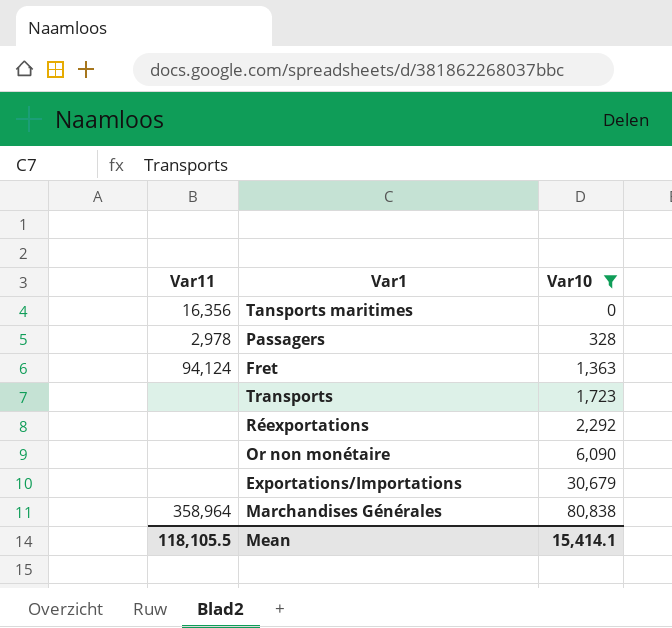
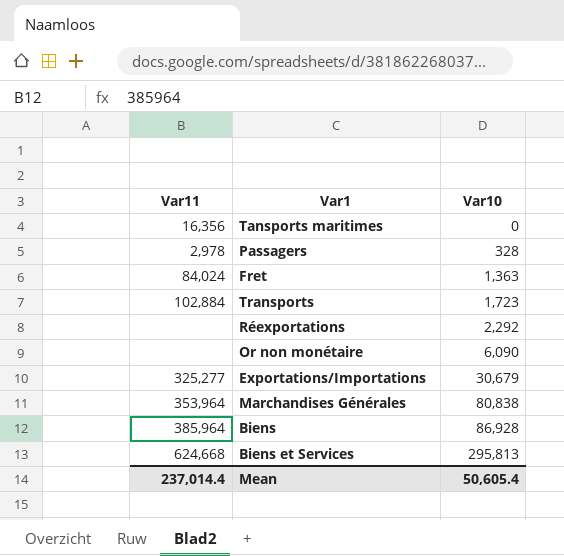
filter: Var10 <= 80,838 -> none
Fret | Var11: 94,124 -> 84,024
Transports | Var11: none -> 102,884
Exportations/Importations | Var11: none -> 325,277
Marchandises Générales | Var11: 358,964 -> 353,964
Mean | Var11: 118,105.5 -> 237,014.4
Mean | Var10: 15,414.1 -> 50,605.4

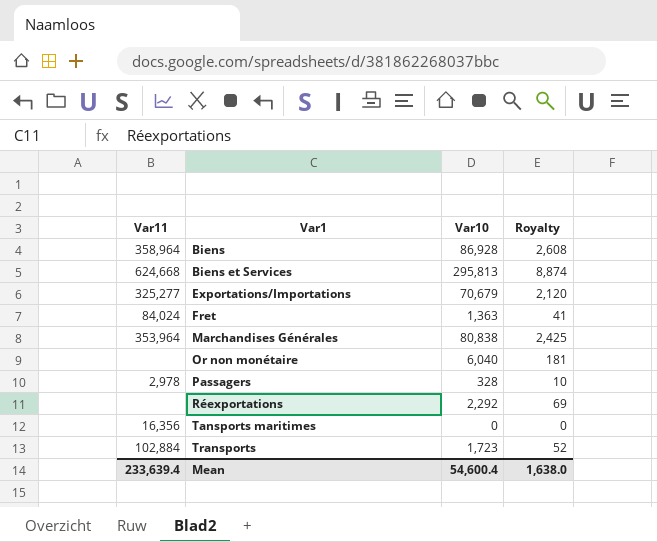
row order: Var10 ascending -> Var1 ascending
column Royalty | formula: none -> [Var10] * 0.03
Biens | Var11: 385,964 -> 358,964
Exportations/Importations | Var10: 30,679 -> 70,679
Or non monétaire | Var10: 6,090 -> 6,040
Mean | Var11: 237,014.4 -> 233,639.4
Mean | Var10: 50,605.4 -> 54,600.4

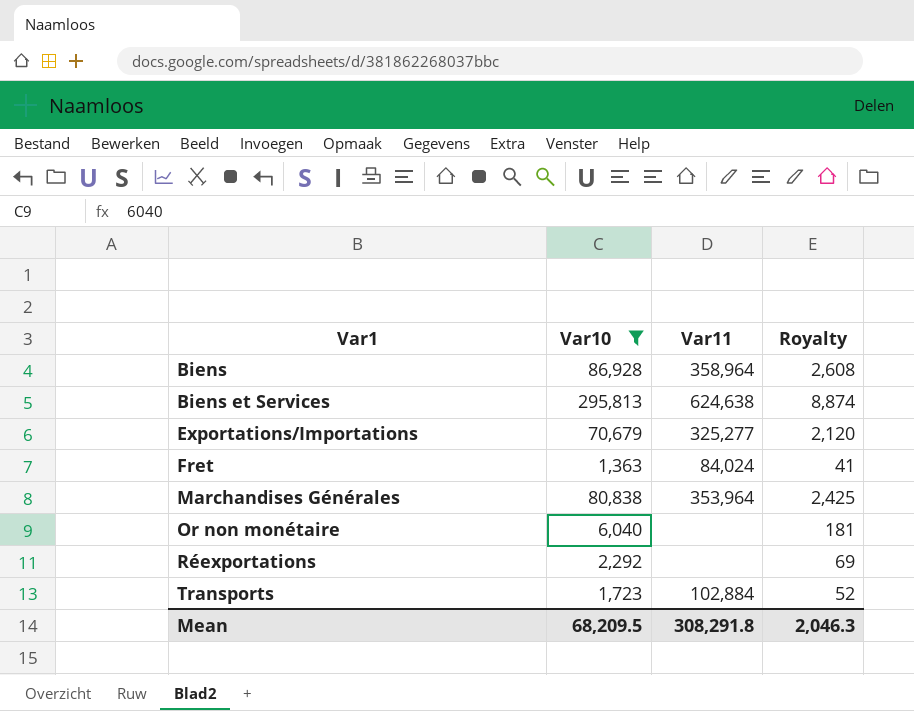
filter: none -> Var10 >= 1,363
column Var11 | position: 1 -> 3
Biens et Services | Var11: 624,668 -> 624,638
Mean | Var10: 54,600.4 -> 68,209.5
Mean | Var11: 233,639.4 -> 308,291.8
Mean | Royalty: 1,638.0 -> 2,046.3

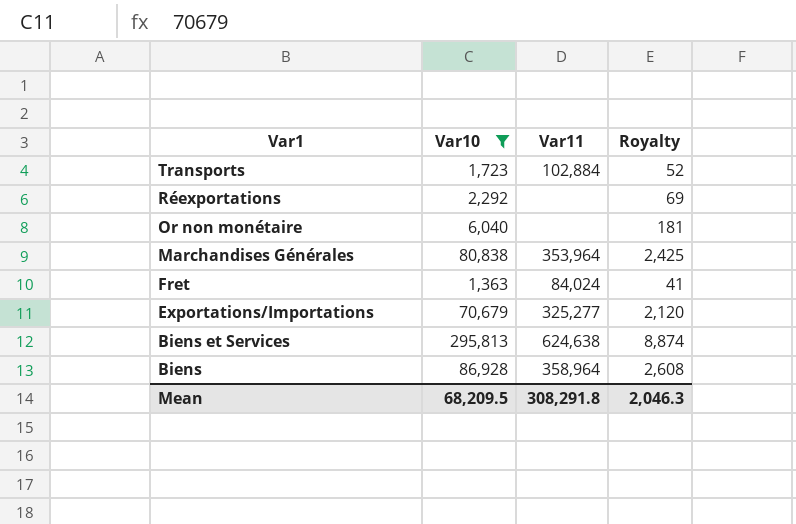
row order: Var1 ascending -> Var1 descending

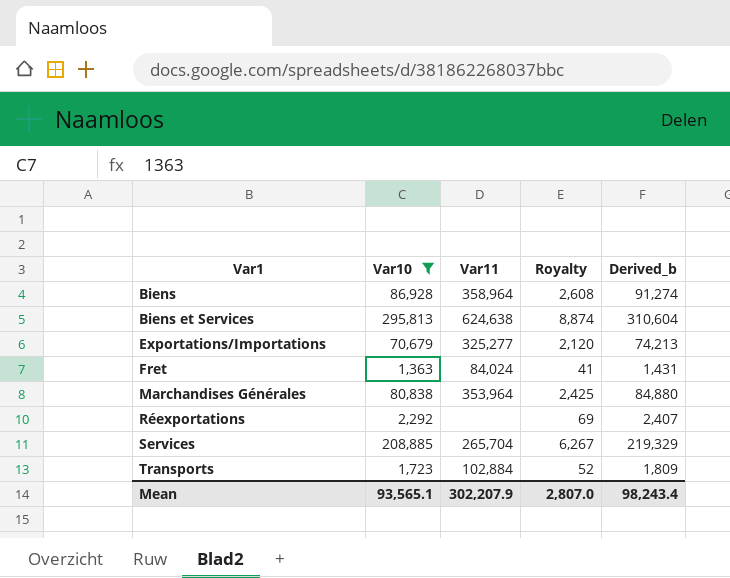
row order: Var1 descending -> Var1 ascending
column Derived_b | formula: none -> [Var10] * 1.05
row Or non monétaire: 6,040 | none | 181 -> none
row Services: none -> 208,885 | 265,704 | 6,267 | 219,329
Mean | Var10: 68,209.5 -> 93,565.1
Mean | Var11: 308,291.8 -> 302,207.9
Mean | Royalty: 2,046.3 -> 2,807.0

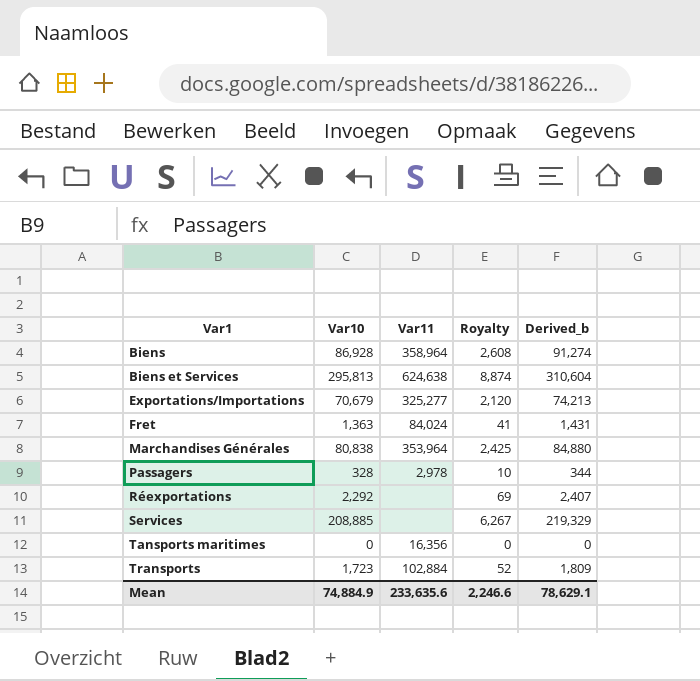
filter: Var10 >= 1,363 -> none
Services | Var11: 265,704 -> none
Mean | Var10: 93,565.1 -> 74,884.9
Mean | Var11: 302,207.9 -> 233,635.6
Mean | Royalty: 2,807.0 -> 2,246.6
Mean | Derived_b: 98,243.4 -> 78,629.1

